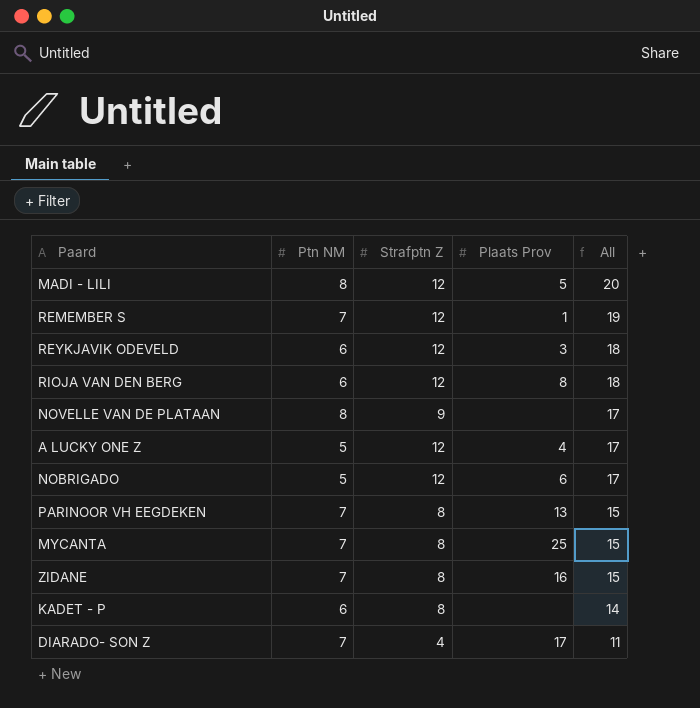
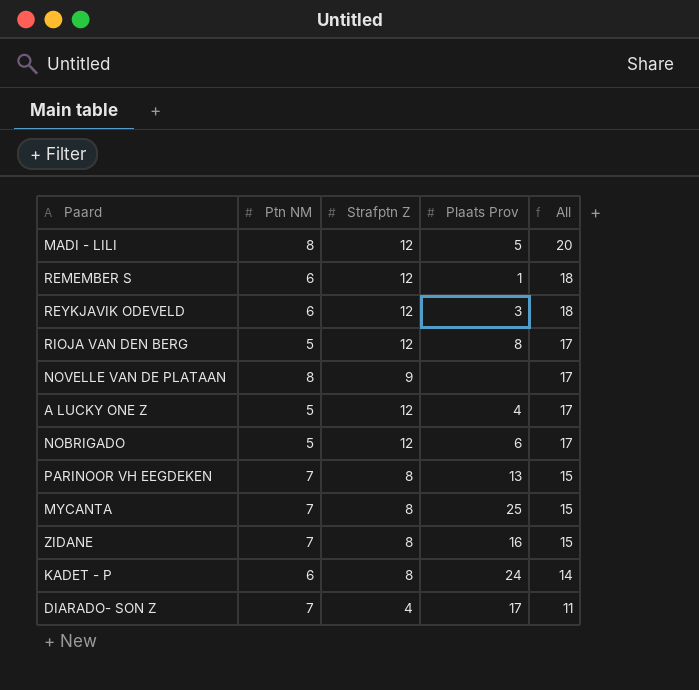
REMEMBER S | Ptn NM: 7 -> 6
REMEMBER S | All: 19 -> 18
RIOJA VAN DEN BERG | Ptn NM: 6 -> 5
RIOJA VAN DEN BERG | All: 18 -> 17
KADET - P | Plaats Prov: none -> 24

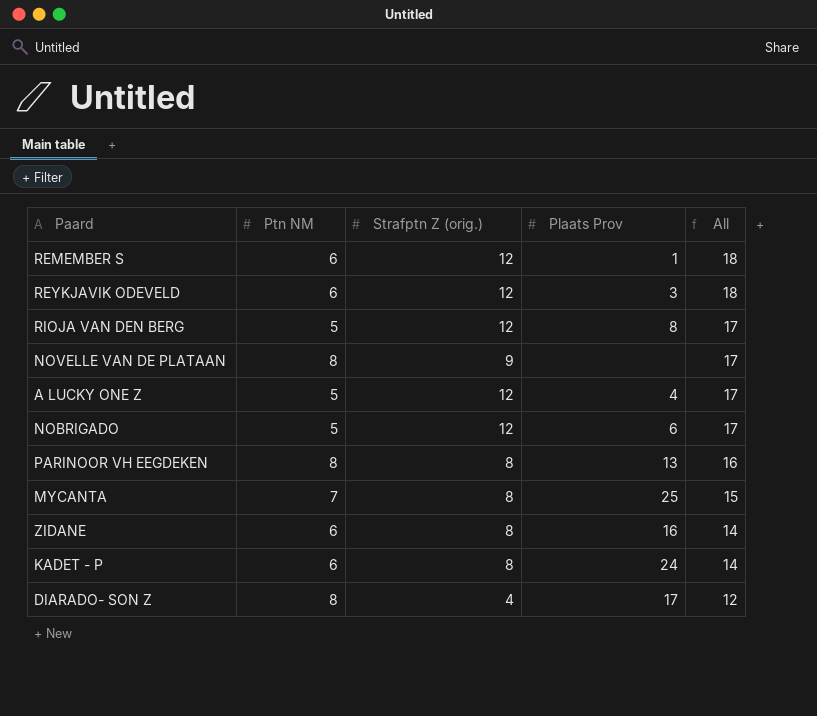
column name: Strafptn Z -> Strafptn Z (orig.)
row MADI - LILI: 8 | 12 | 5 | 20 -> none
PARINOOR VH EEGDEKEN | Ptn NM: 7 -> 8
PARINOOR VH EEGDEKEN | All: 15 -> 16
ZIDANE | Ptn NM: 7 -> 6
ZIDANE | All: 15 -> 14
DIARADO- SON Z | Ptn NM: 7 -> 8
DIARADO- SON Z | All: 11 -> 12

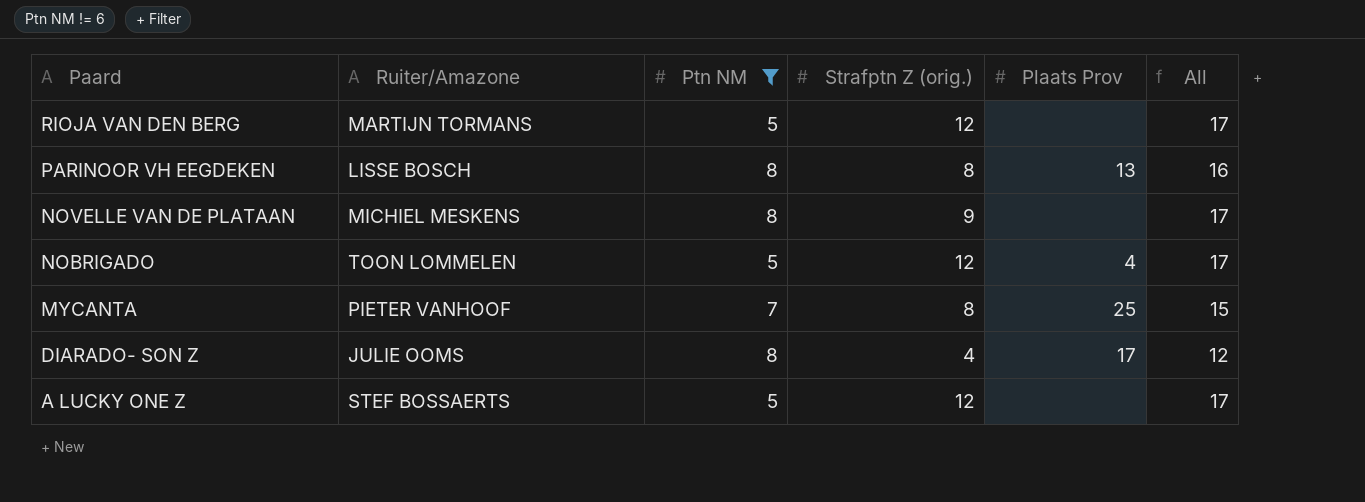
filter: none -> Ptn NM != 6
row order: All descending -> Paard descending
column Ruiter/Amazone | position: none -> 2
RIOJA VAN DEN BERG | Plaats Prov: 8 -> none
NOBRIGADO | Plaats Prov: 6 -> 4
A LUCKY ONE Z | Plaats Prov: 4 -> none

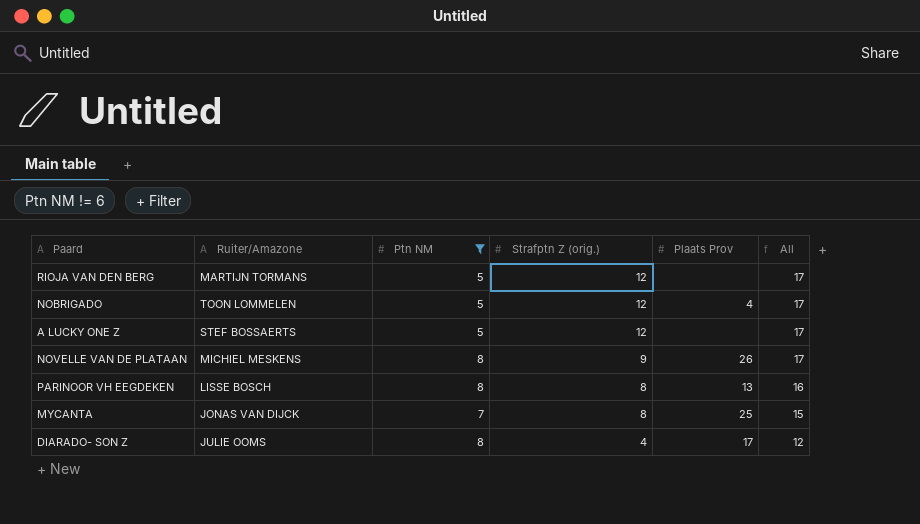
row order: Paard descending -> Strafptn Z (orig.) descending
NOVELLE VAN DE PLATAAN | Plaats Prov: none -> 26
MYCANTA | Ruiter/Amazone: PIETER VANHOOF -> JONAS VAN DIJCK

